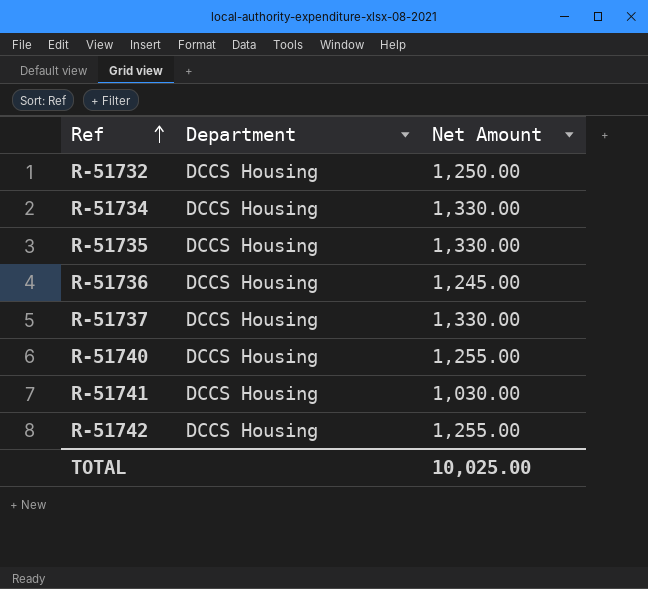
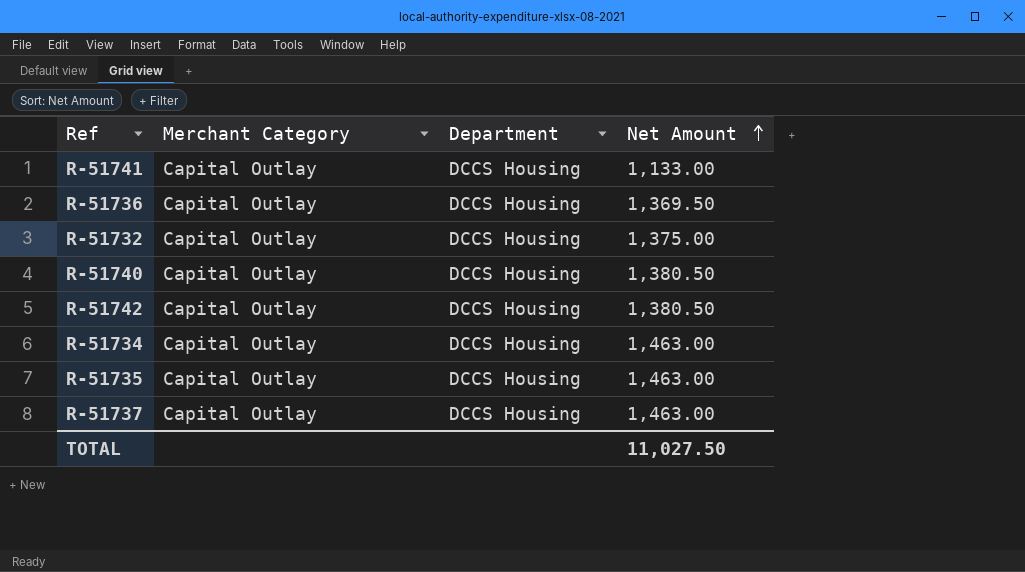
row order: Ref ascending -> Net Amount ascending
column Merchant Category | position: none -> 2
R-51741 | Net Amount: 1,030.00 -> 1,133.00
R-51736 | Net Amount: 1,245.00 -> 1,369.50
R-51732 | Net Amount: 1,250.00 -> 1,375.00
R-51740 | Net Amount: 1,255.00 -> 1,380.50
R-51742 | Net Amount: 1,255.00 -> 1,380.50
R-51734 | Net Amount: 1,330.00 -> 1,463.00
R-51735 | Net Amount: 1,330.00 -> 1,463.00
R-51737 | Net Amount: 1,330.00 -> 1,463.00
TOTAL | Net Amount: 10,025.00 -> 11,027.50

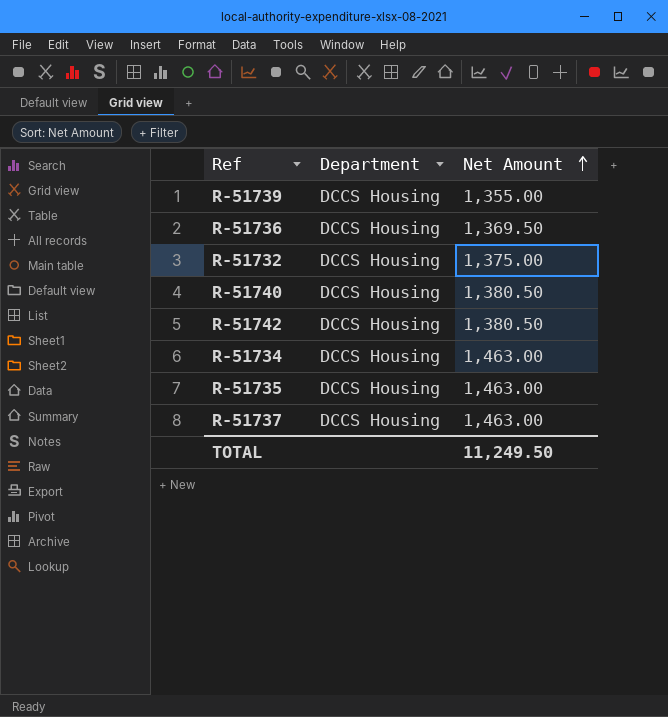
column Merchant Category | position: 2 -> none
row R-51741: Capital Outlay | DCCS Housing | 1,133.00 -> none
row R-51739: none -> DCCS Housing | 1,355.00
TOTAL | Net Amount: 11,027.50 -> 11,249.50

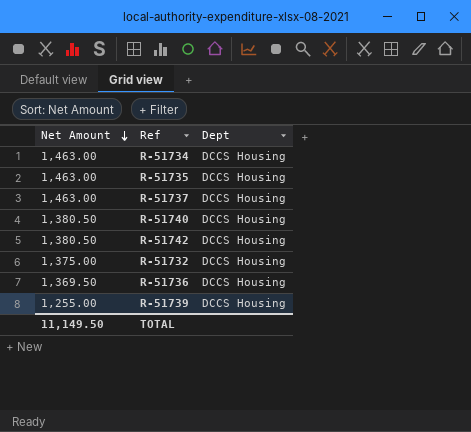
row order: Net Amount ascending -> Net Amount descending
column Net Amount | position: 3 -> 1
column name: Department -> Dept
R-51739 | Net Amount: 1,355.00 -> 1,255.00
TOTAL | Net Amount: 11,249.50 -> 11,149.50

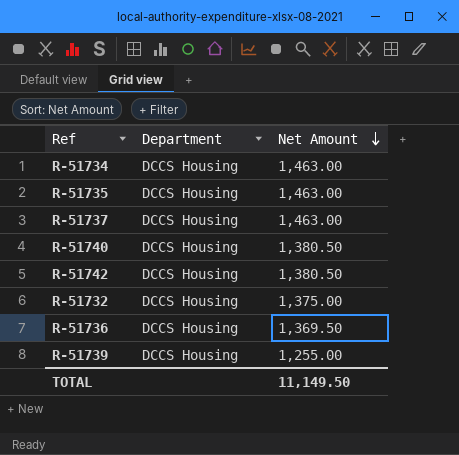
column name: Dept -> Department
column Net Amount | position: 1 -> 3

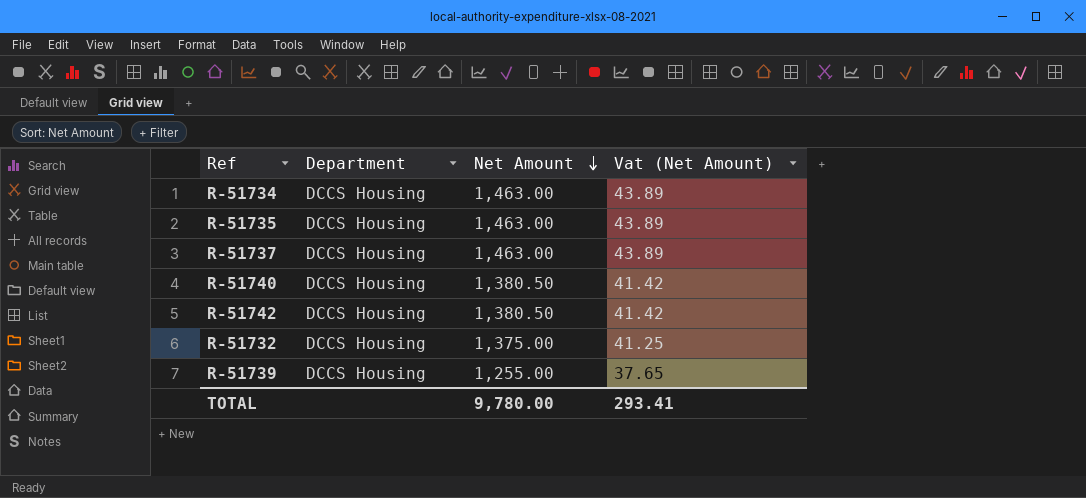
column Vat (Net Amount) | formula: none -> [Net Amount] * 0.03
row R-51736: DCCS Housing | 1,369.50 -> none
TOTAL | Net Amount: 11,149.50 -> 9,780.00

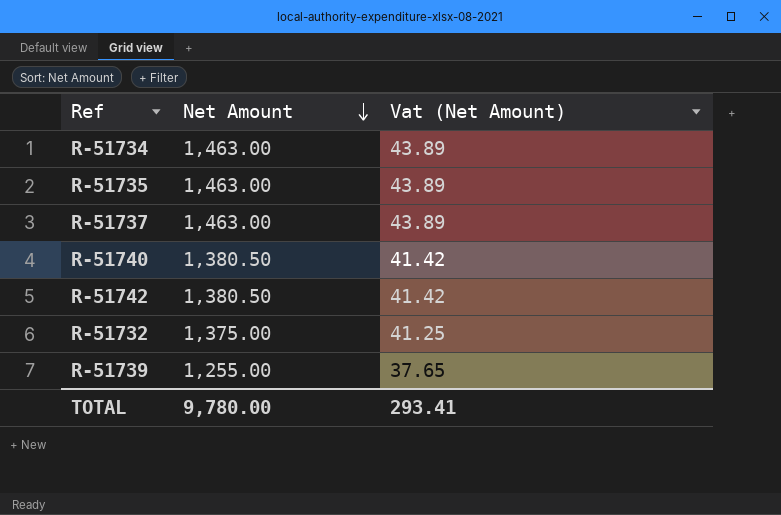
column Department | position: 2 -> none

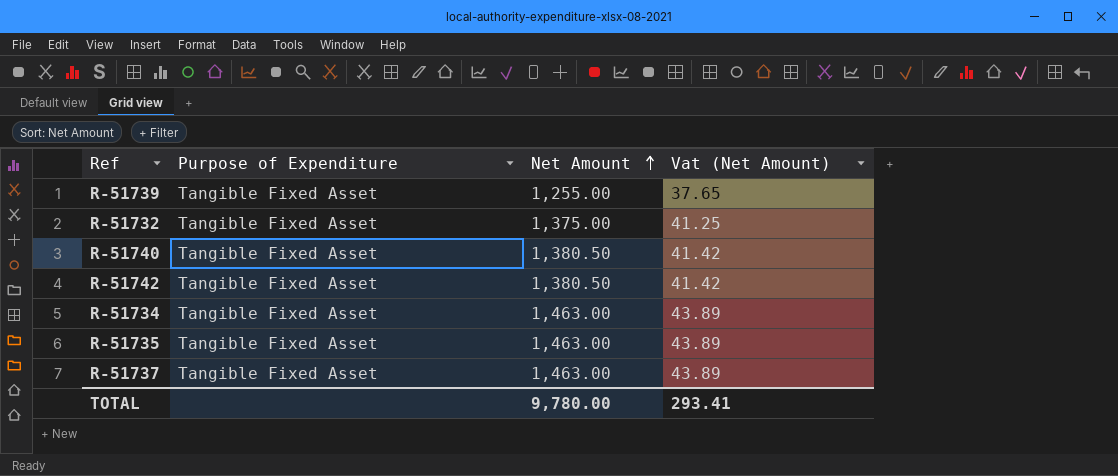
row order: Net Amount descending -> Net Amount ascending
column Purpose of Expenditure | position: none -> 2

